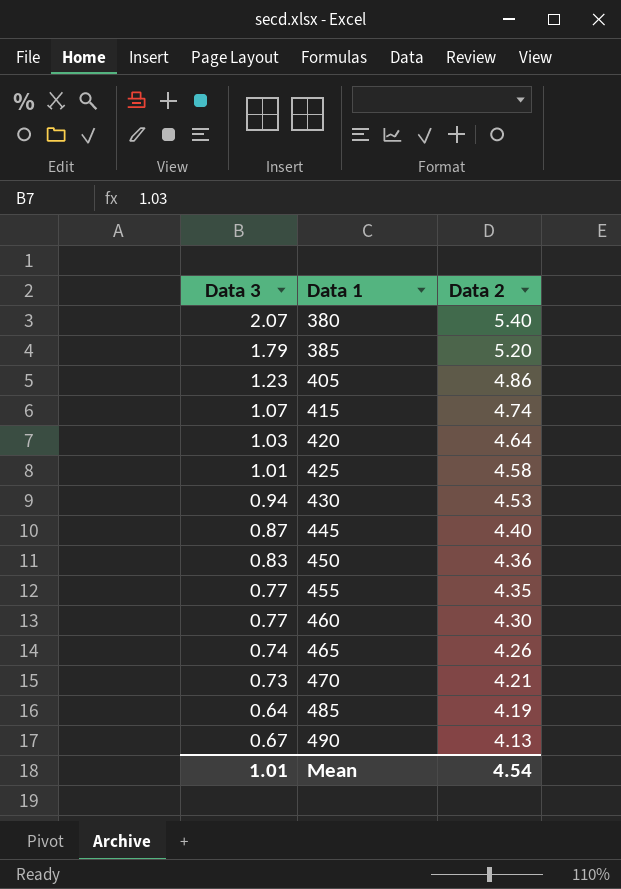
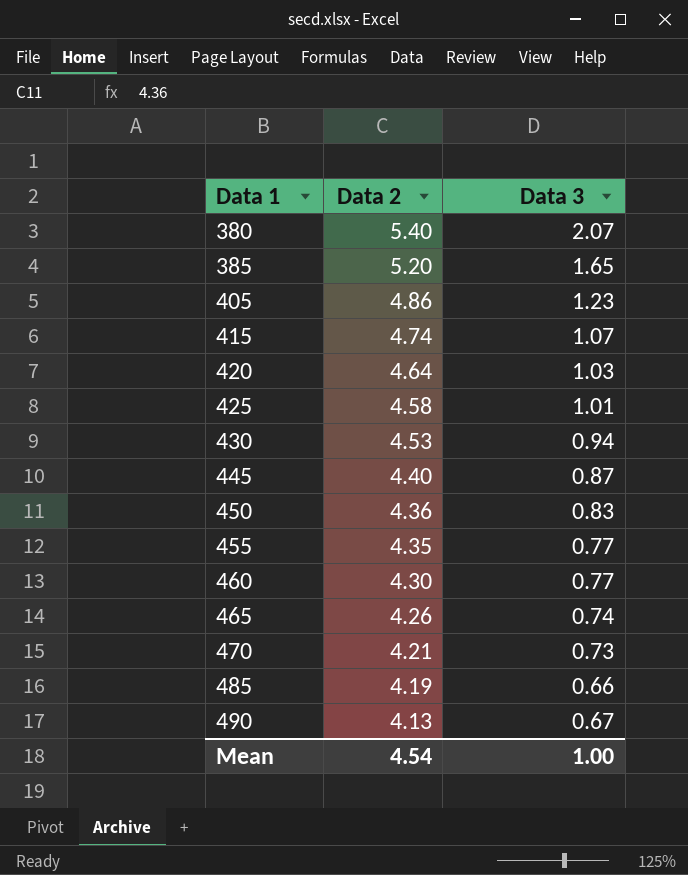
column Data 3 | position: 1 -> 3
385 | Data 3: 1.79 -> 1.65
485 | Data 3: 0.64 -> 0.66
Mean | Data 3: 1.01 -> 1.00

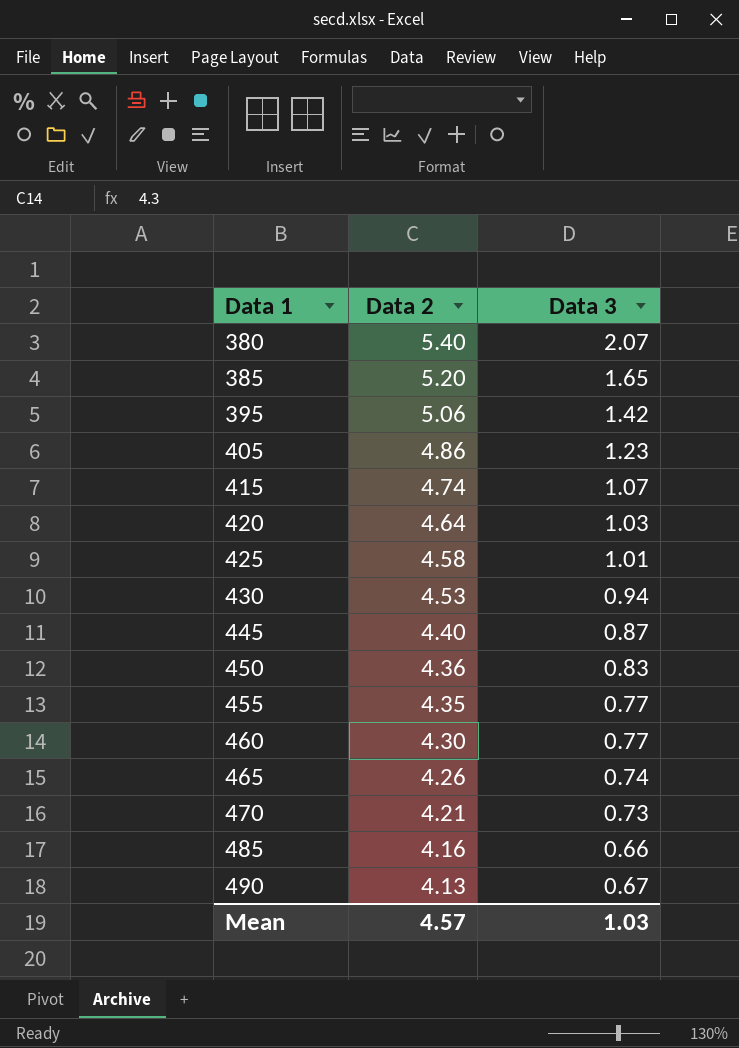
row 395: none -> 5.06 | 1.42
485 | Data 2: 4.19 -> 4.16
Mean | Data 2: 4.54 -> 4.57
Mean | Data 3: 1.00 -> 1.03

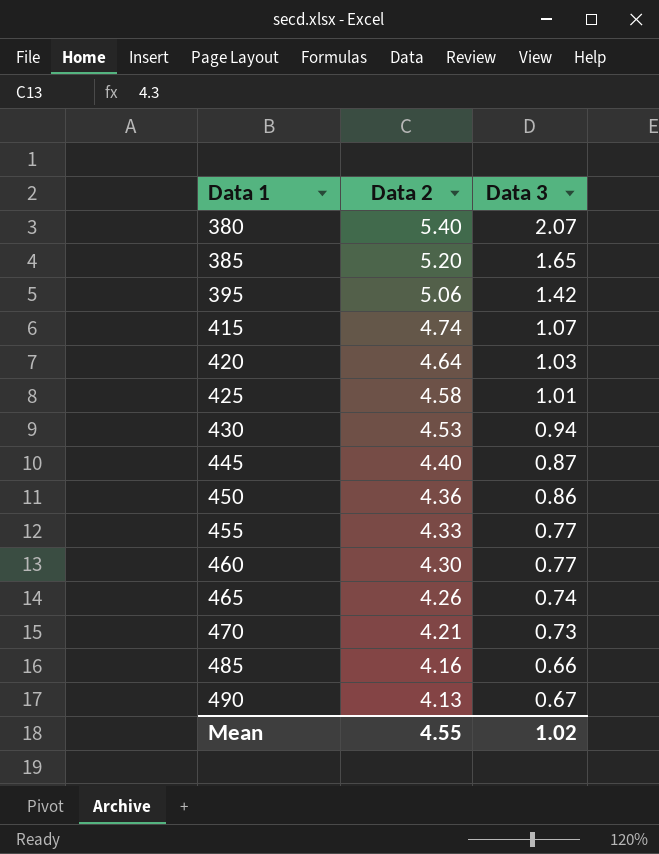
row 405: 4.86 | 1.23 -> none
450 | Data 3: 0.83 -> 0.86
455 | Data 2: 4.35 -> 4.33
Mean | Data 2: 4.57 -> 4.55
Mean | Data 3: 1.03 -> 1.02

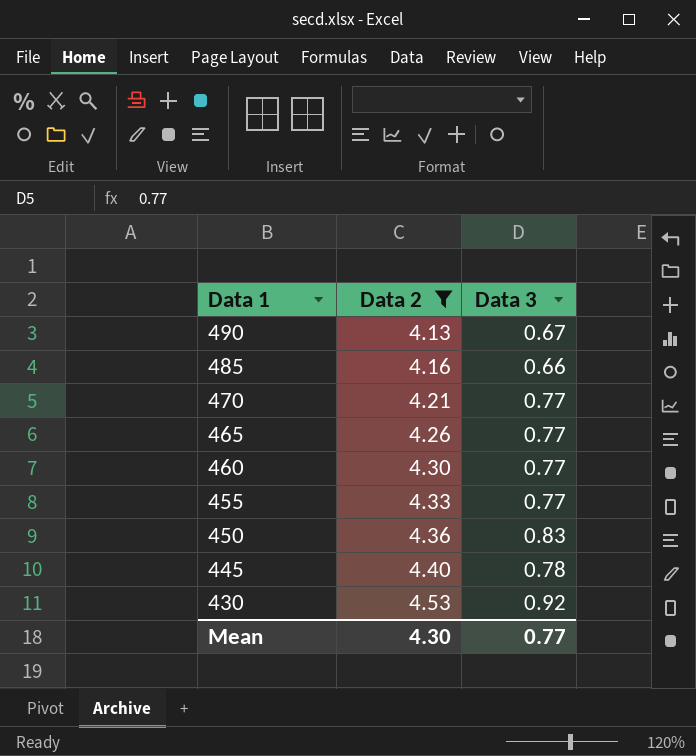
filter: none -> Data 2 <= 4.53
row order: Data 1 ascending -> Data 1 descending
470 | Data 3: 0.73 -> 0.77
465 | Data 3: 0.74 -> 0.77
450 | Data 3: 0.86 -> 0.83
445 | Data 3: 0.87 -> 0.78
430 | Data 3: 0.94 -> 0.92
Mean | Data 2: 4.55 -> 4.30
Mean | Data 3: 1.02 -> 0.77

